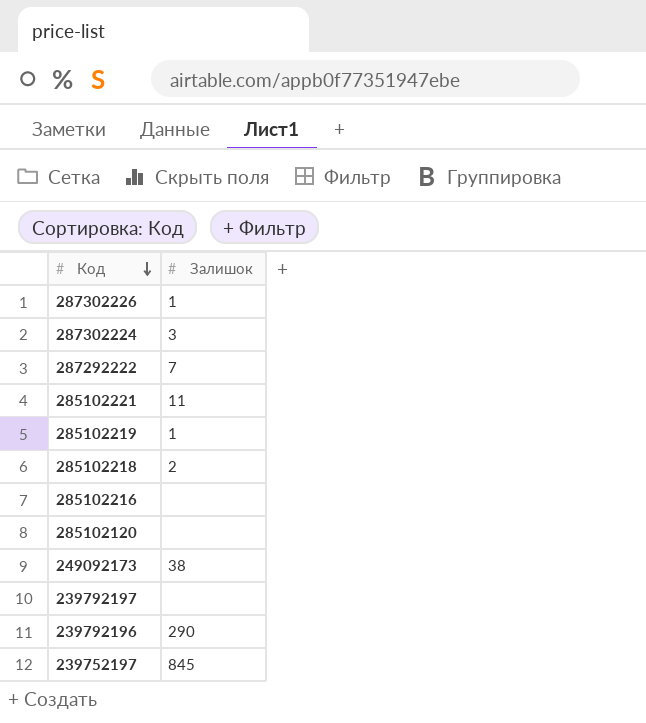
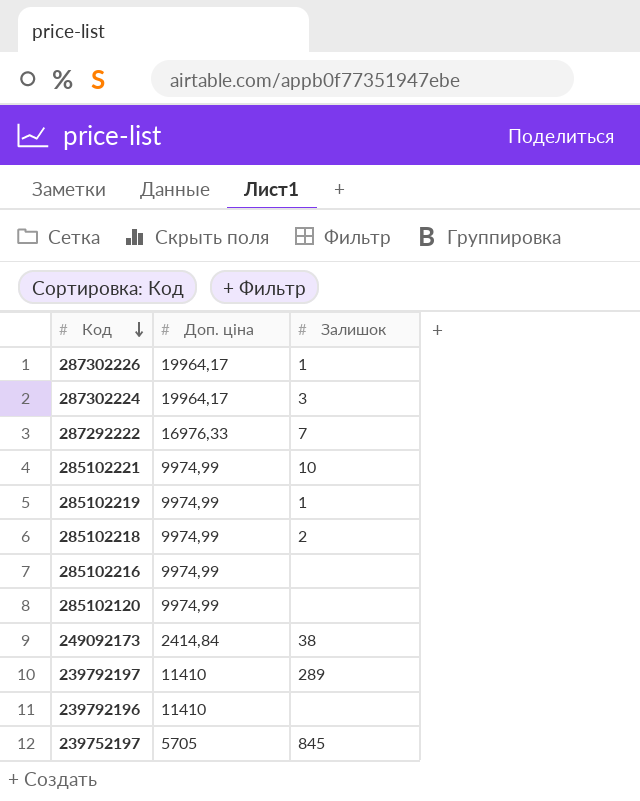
column Доп. ціна | position: none -> 2
285102221 | Залишок: 11 -> 10
239792197 | Залишок: none -> 289
239792196 | Залишок: 290 -> none

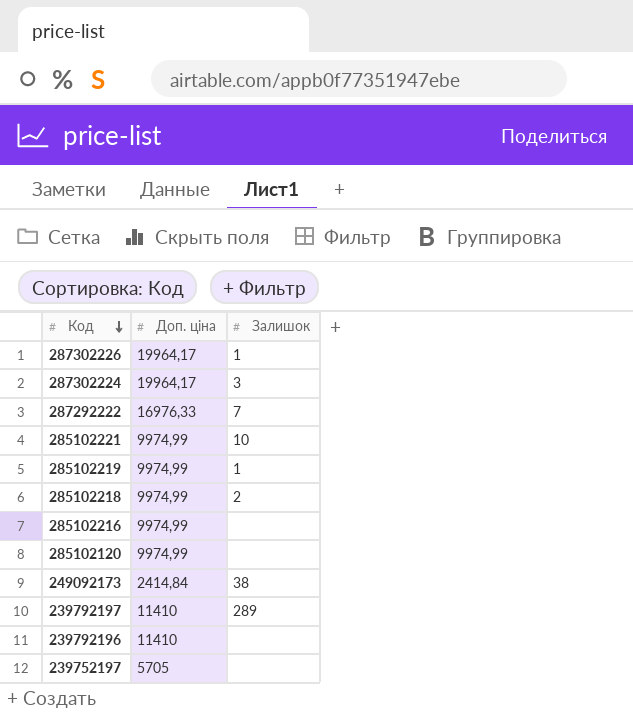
239752197 | Залишок: 845 -> none

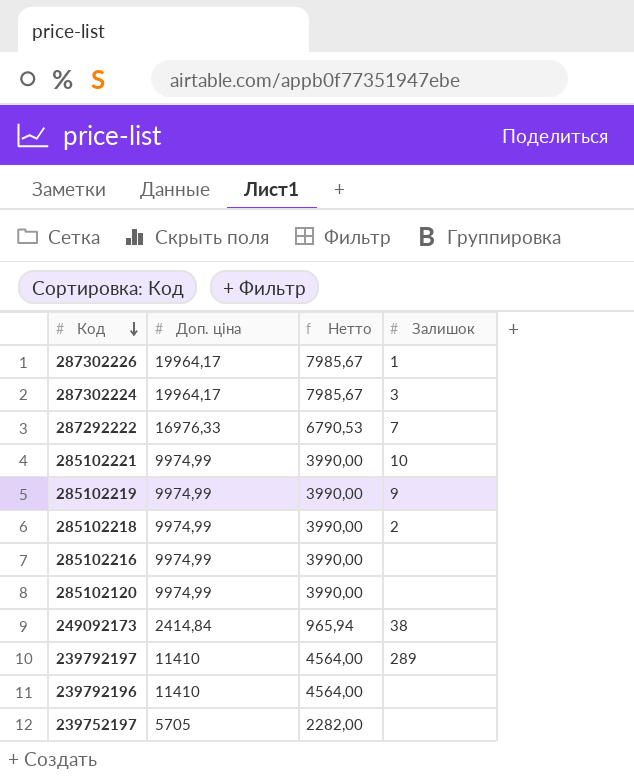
column Нетто | formula: none -> [Доп. ціна] * 0,4
285102219 | Залишок: 1 -> 9

